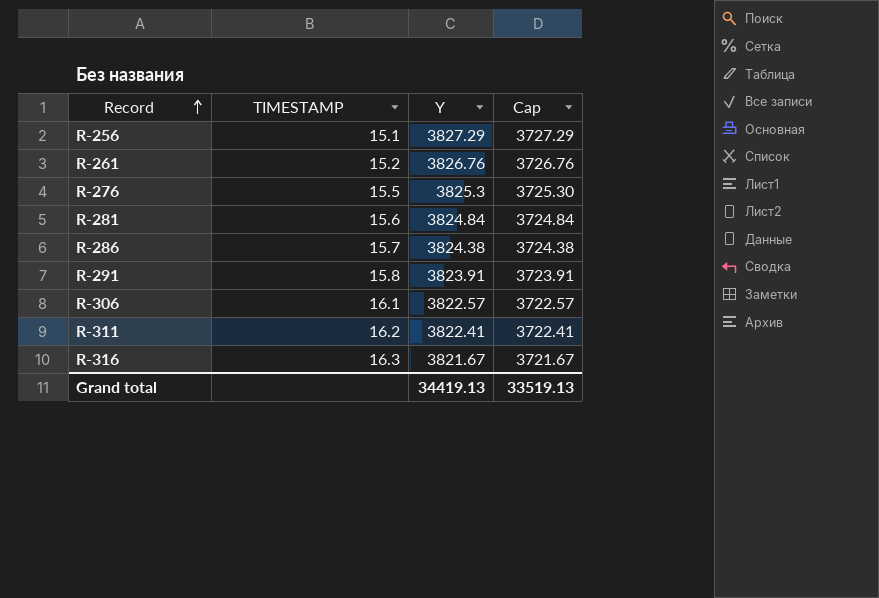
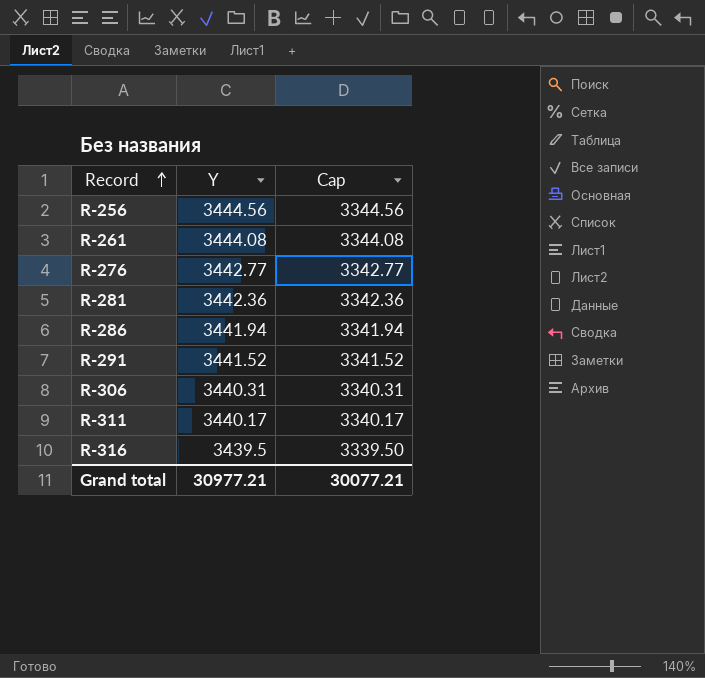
column TIMESTAMP | position: 2 -> none
R-256 | Y: 3827.29 -> 3444.56
R-256 | Cap: 3727.29 -> 3344.56
R-261 | Y: 3826.76 -> 3444.08
R-261 | Cap: 3726.76 -> 3344.08
R-276 | Y: 3825.3 -> 3442.77
R-276 | Cap: 3725.30 -> 3342.77
R-281 | Y: 3824.84 -> 3442.36
R-281 | Cap: 3724.84 -> 3342.36
R-286 | Y: 3824.38 -> 3441.94
R-286 | Cap: 3724.38 -> 3341.94
R-291 | Y: 3823.91 -> 3441.52
R-291 | Cap: 3723.91 -> 3341.52
R-306 | Y: 3822.57 -> 3440.31
R-306 | Cap: 3722.57 -> 3340.31
R-311 | Y: 3822.41 -> 3440.17
R-311 | Cap: 3722.41 -> 3340.17
R-316 | Y: 3821.67 -> 3439.5
R-316 | Cap: 3721.67 -> 3339.50
Grand total | Y: 34419.13 -> 30977.21
Grand total | Cap: 33519.13 -> 30077.21

